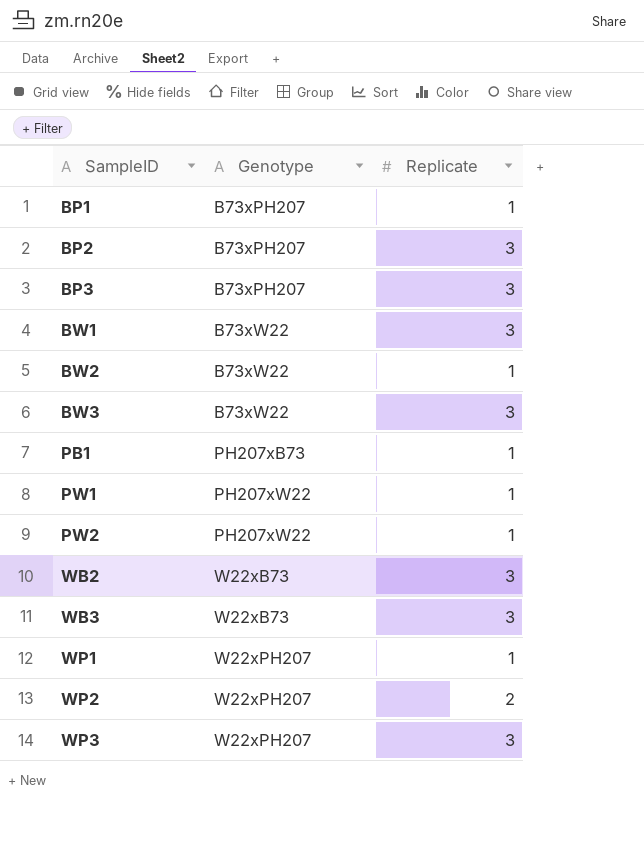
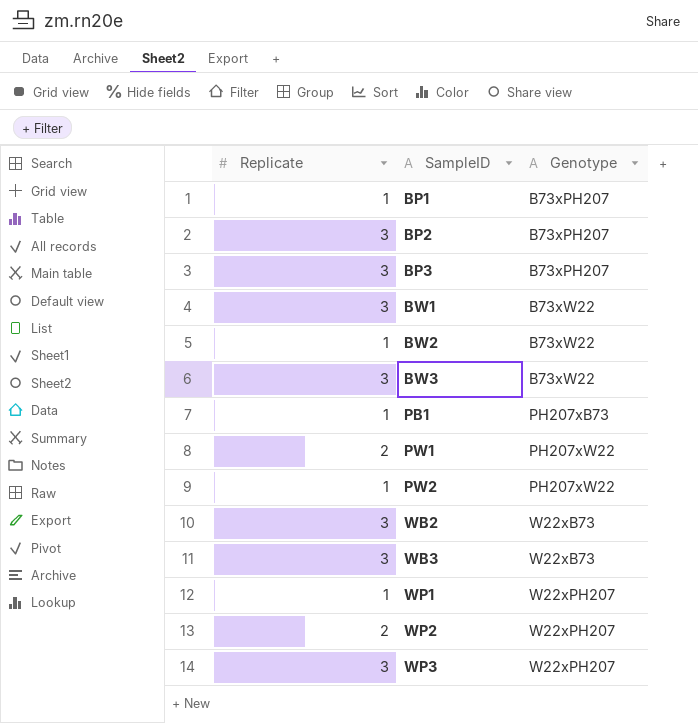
column Replicate | position: 3 -> 1
PW1 | Replicate: 1 -> 2

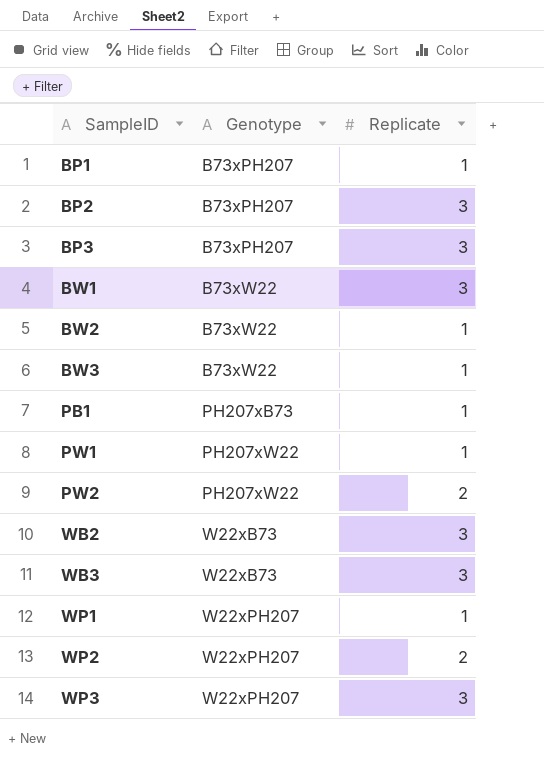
column Replicate | position: 1 -> 3
BW3 | Replicate: 3 -> 1
PW1 | Replicate: 2 -> 1
PW2 | Replicate: 1 -> 2

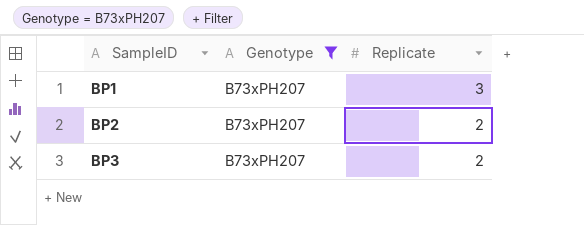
filter: none -> Genotype = B73xPH207
BP1 | Replicate: 1 -> 3
BP2 | Replicate: 3 -> 2
BP3 | Replicate: 3 -> 2

